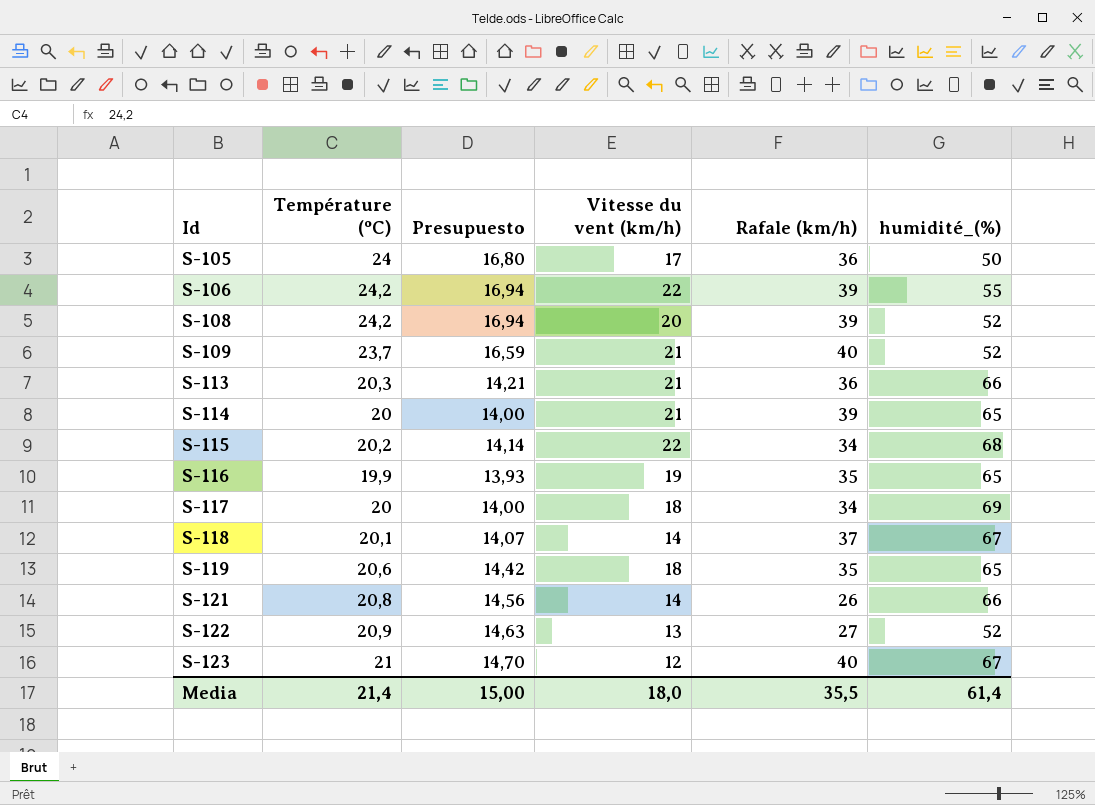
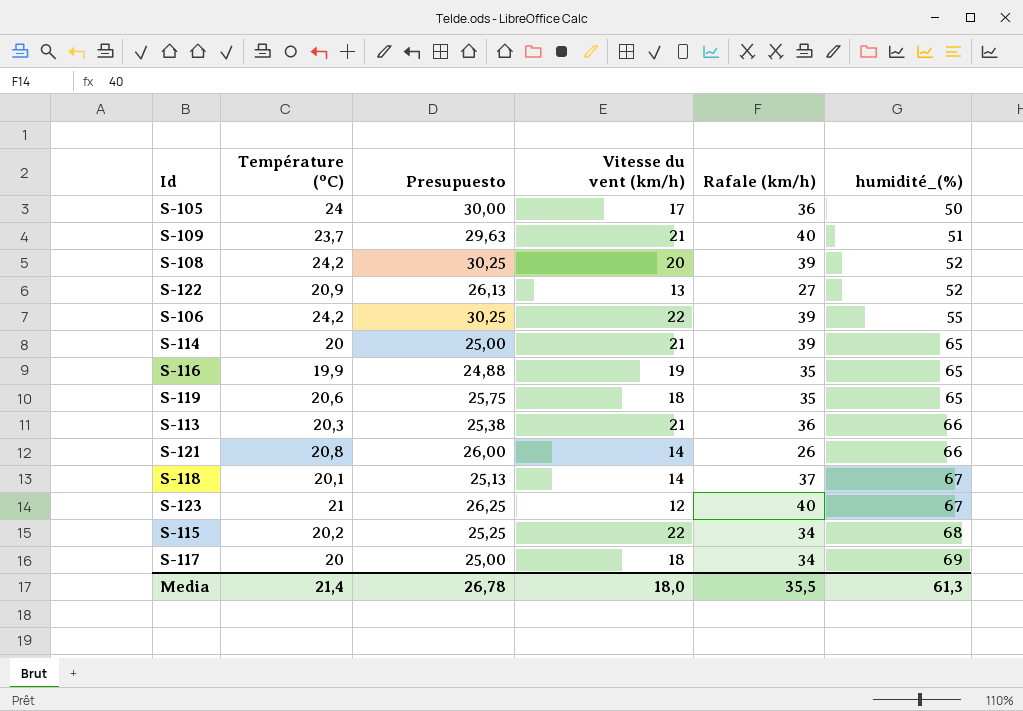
row order: Id ascending -> humidité_(%) ascending
column Presupuesto | formula: [Température (ºC)] * 0,7 -> [Température (ºC)] * 1,25
S-109 | humidité_(%): 52 -> 51
Media | Presupuesto: 15,00 -> 26,78
Media | humidité_(%): 61,4 -> 61,3

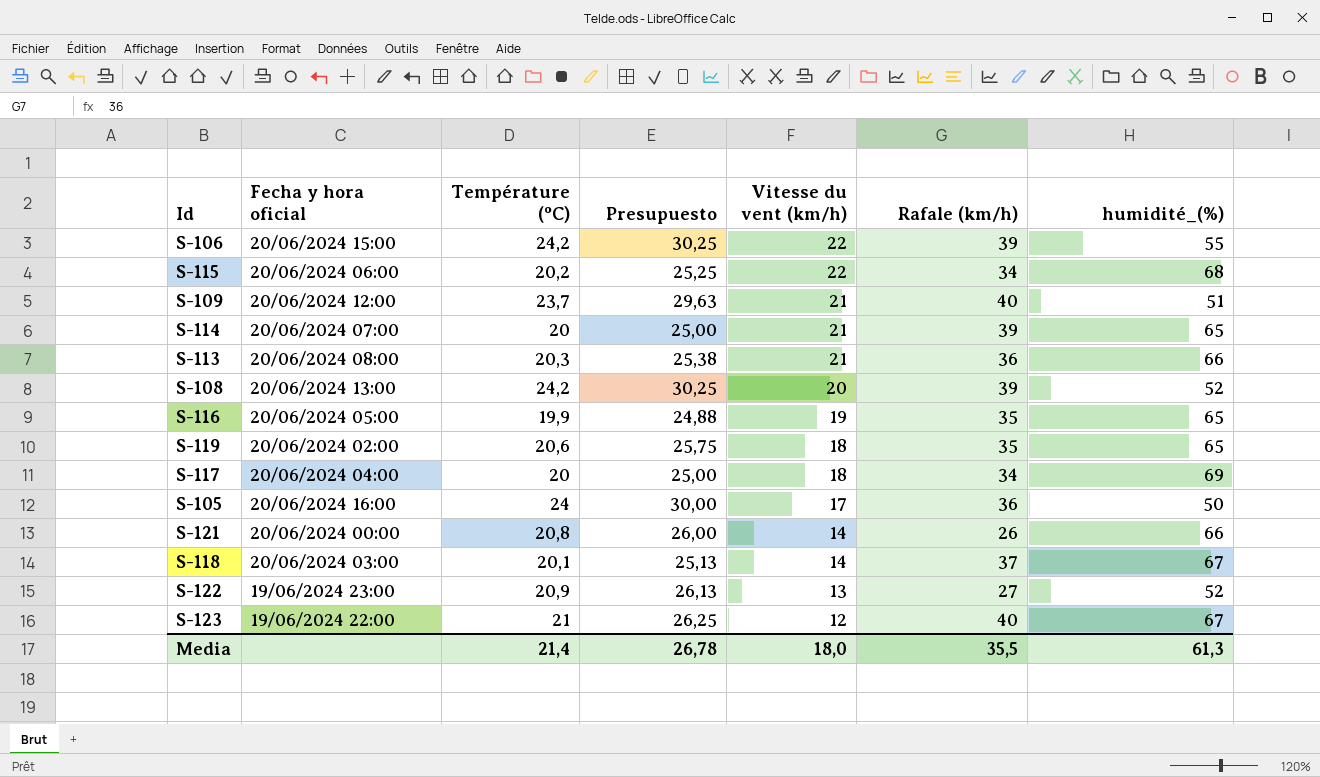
row order: humidité_(%) ascending -> Vitesse du vent (km/h) descending
column Fecha y hora oficial | position: none -> 2

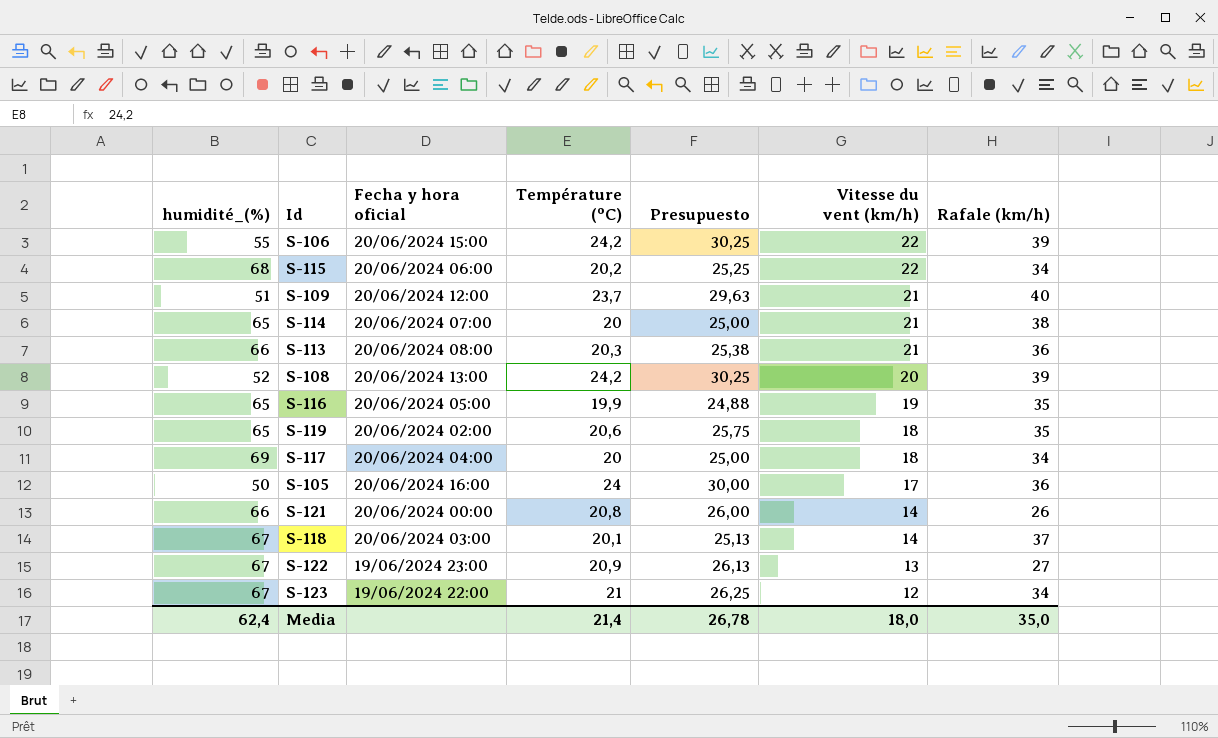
column humidité_(%) | position: 7 -> 1
S-114 | Rafale (km/h): 39 -> 38
S-122 | humidité_(%): 52 -> 67
S-123 | Rafale (km/h): 40 -> 34
Media | humidité_(%): 61,3 -> 62,4
Media | Rafale (km/h): 35,5 -> 35,0

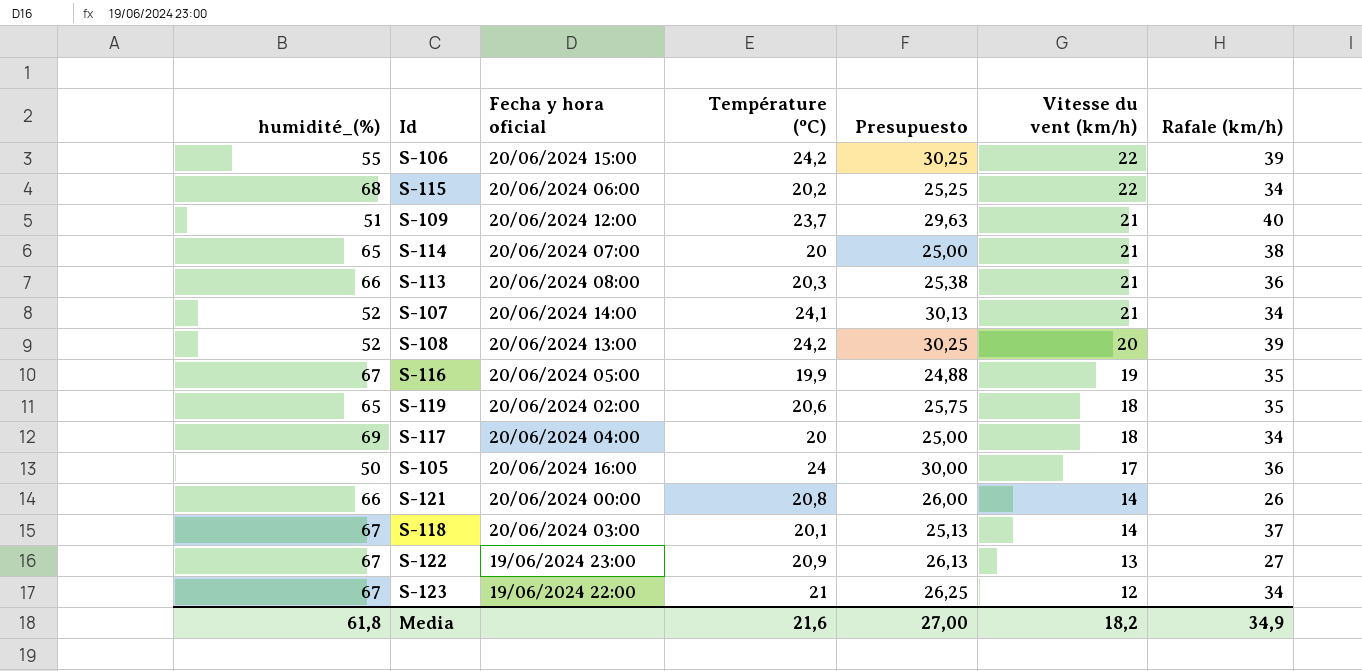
row S-107: none -> 52 | 20/06/2024 14:00 | 24,1 | 30,13 | 21 | 34
S-116 | humidité_(%): 65 -> 67
Media | humidité_(%): 62,4 -> 61,8
Media | Température (ºC): 21,4 -> 21,6
Media | Presupuesto: 26,78 -> 27,00
Media | Vitesse du vent (km/h): 18,0 -> 18,2
Media | Rafale (km/h): 35,0 -> 34,9

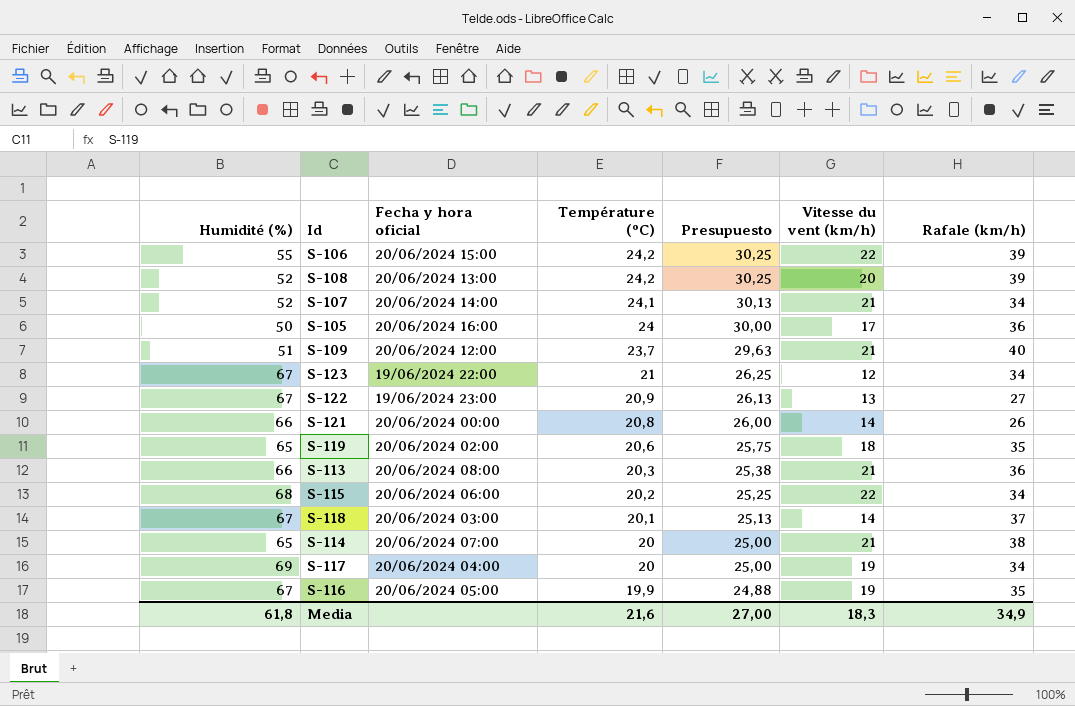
row order: Vitesse du vent (km/h) descending -> Température (ºC) descending
column name: humidité_(%) -> Humidité (%)
S-117 | Vitesse du vent (km/h): 18 -> 19
Media | Vitesse du vent (km/h): 18,2 -> 18,3

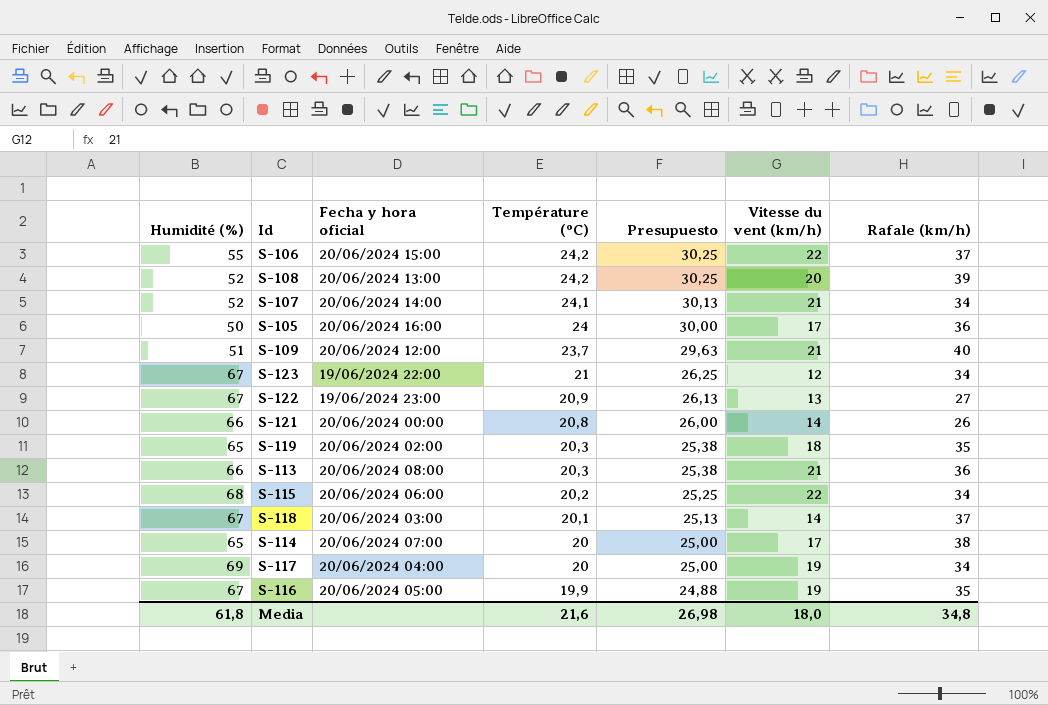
S-106 | Rafale (km/h): 39 -> 37
S-119 | Température (ºC): 20,6 -> 20,3
S-119 | Presupuesto: 25,75 -> 25,38
S-114 | Vitesse du vent (km/h): 21 -> 17
Media | Presupuesto: 27,00 -> 26,98
Media | Vitesse du vent (km/h): 18,3 -> 18,0
Media | Rafale (km/h): 34,9 -> 34,8

